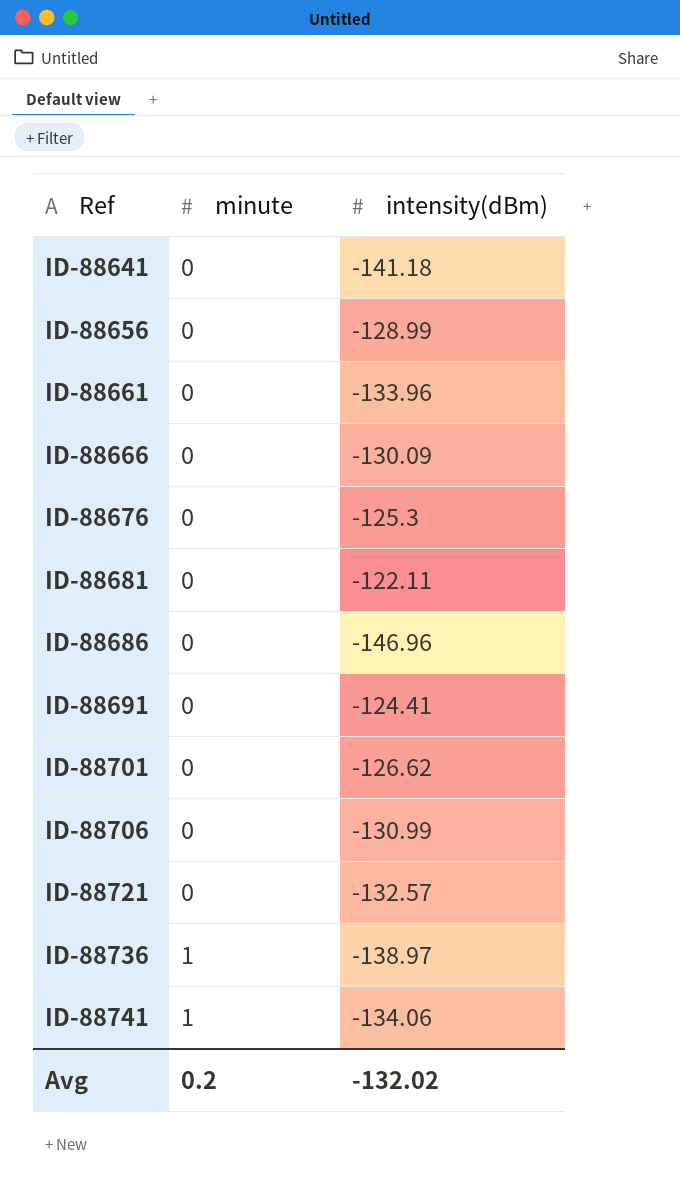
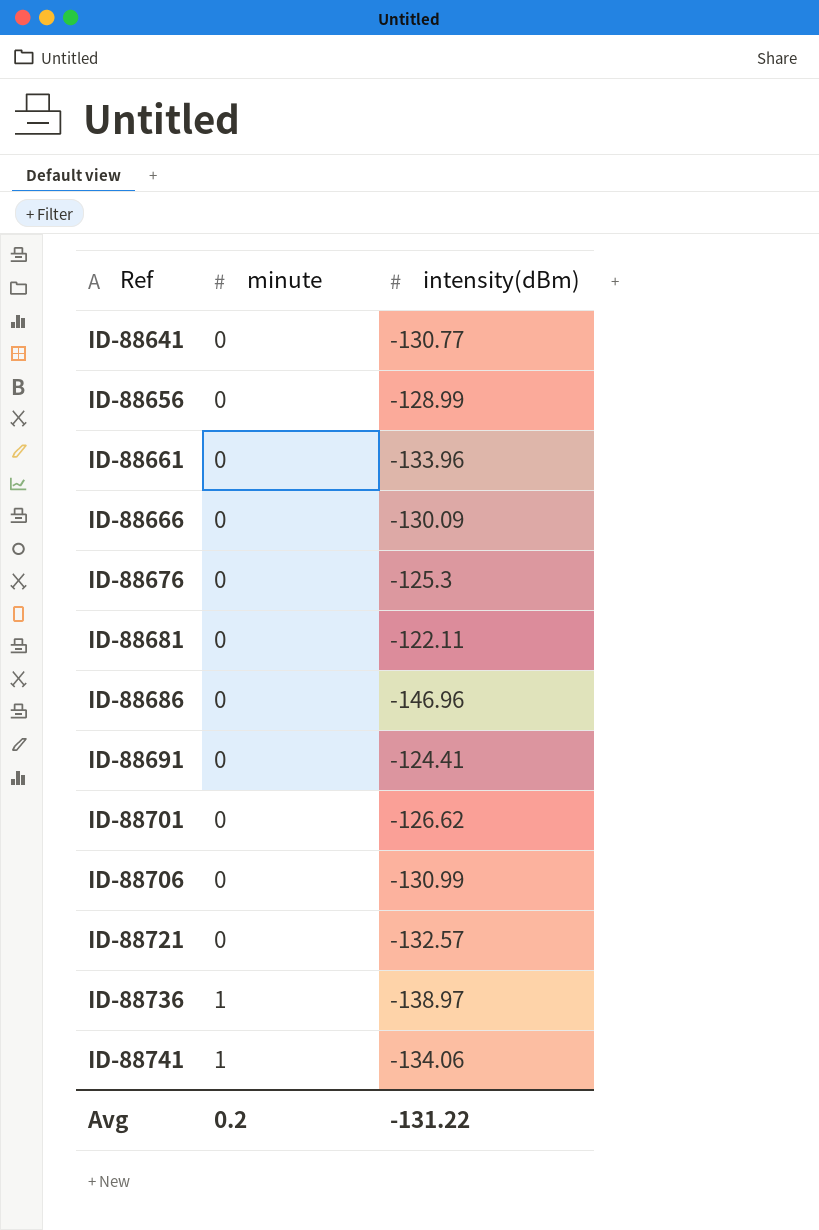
ID-88641 | intensity(dBm): -141.18 -> -130.77
Avg | intensity(dBm): -132.02 -> -131.22

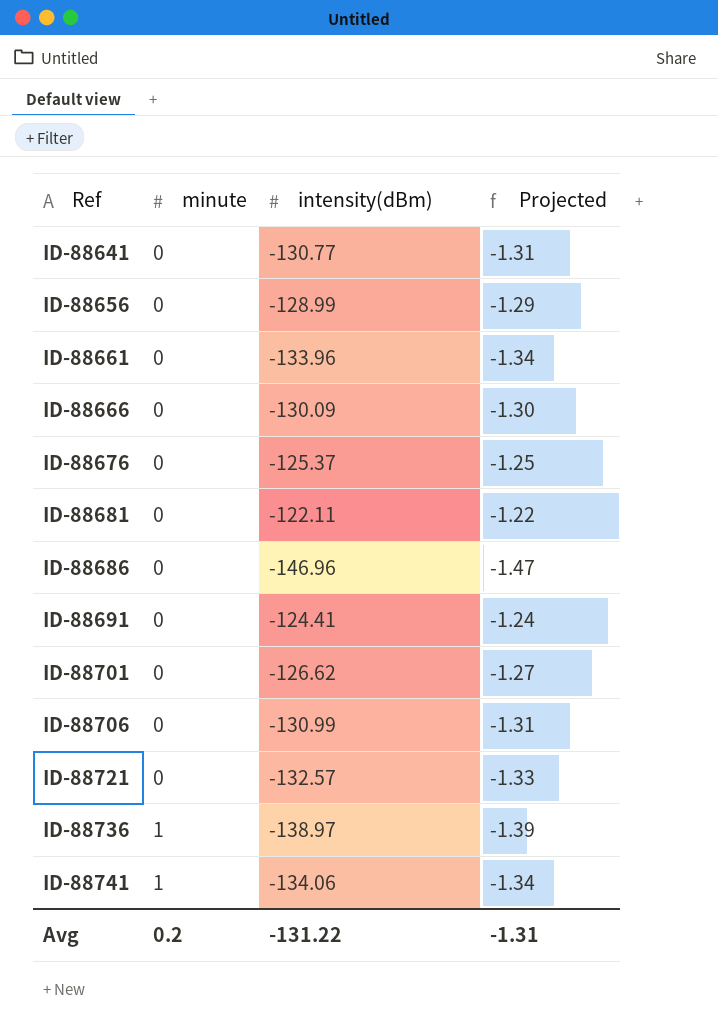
column Projected | formula: none -> [intensity(dBm)] * 0.01
ID-88676 | intensity(dBm): -125.3 -> -125.37

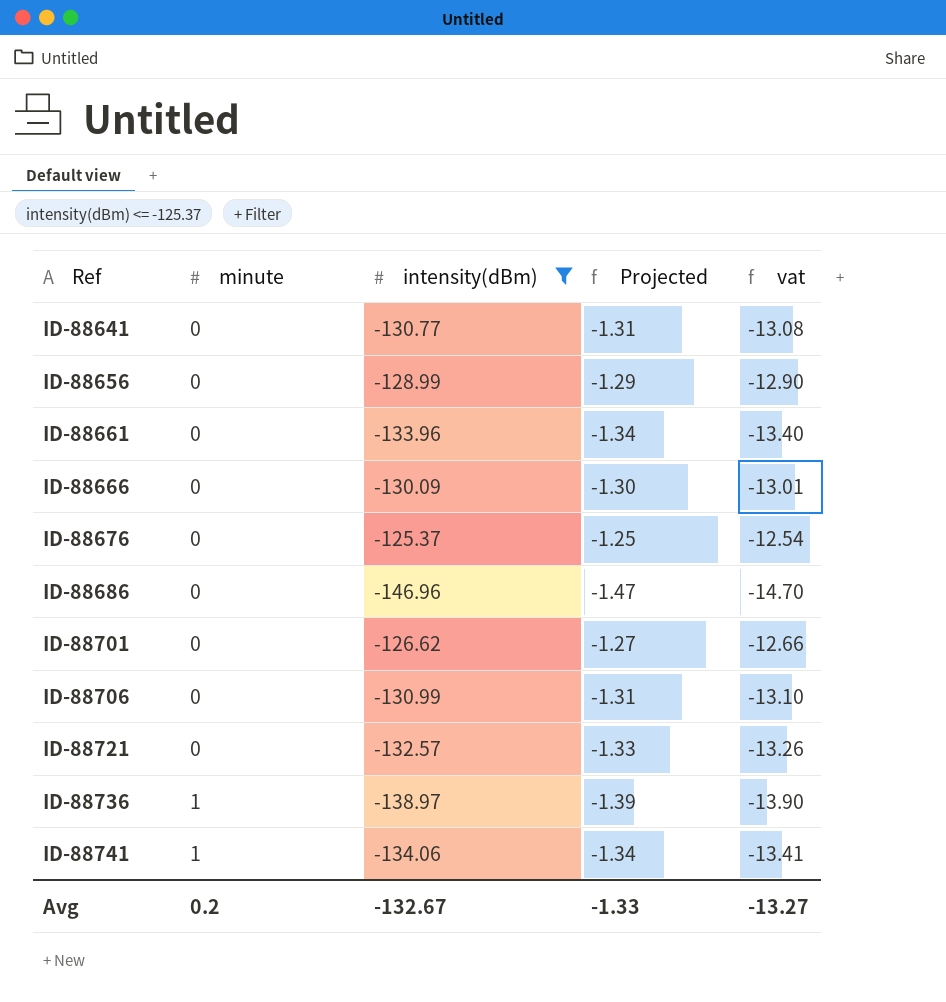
filter: none -> intensity(dBm) <= -125.37
column vat | formula: none -> [intensity(dBm)] * 0.1
Avg | intensity(dBm): -131.22 -> -132.67
Avg | Projected: -1.31 -> -1.33

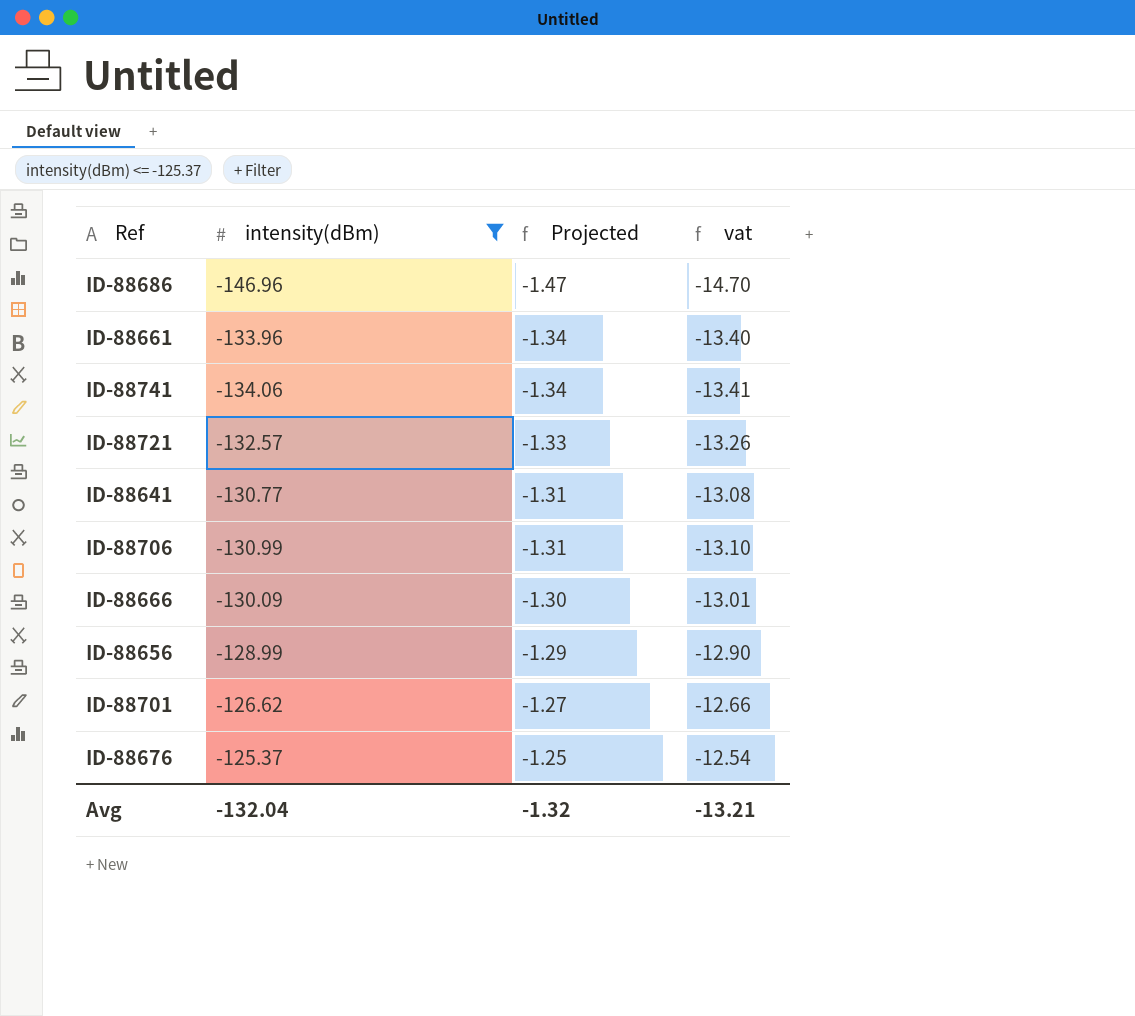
row order: Ref ascending -> Projected ascending
column minute | position: 2 -> none
row ID-88736: 1 | -138.97 | -1.39 | -13.90 -> none
Avg | intensity(dBm): -132.67 -> -132.04
Avg | Projected: -1.33 -> -1.32
Avg | vat: -13.27 -> -13.21

